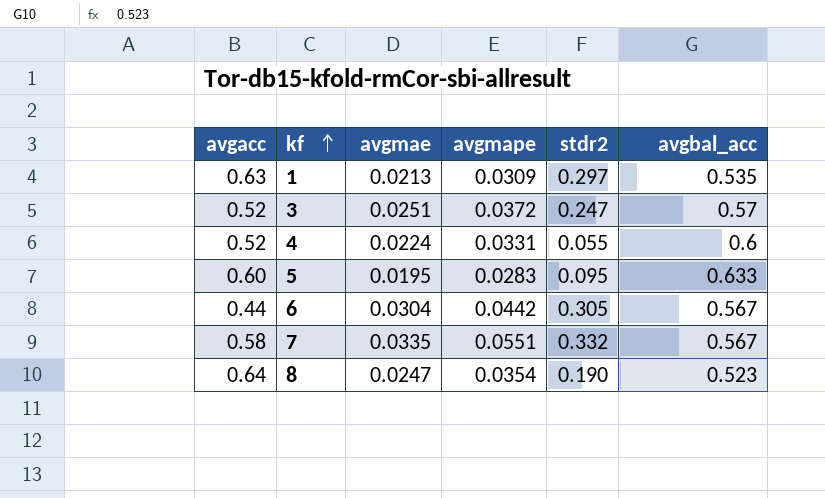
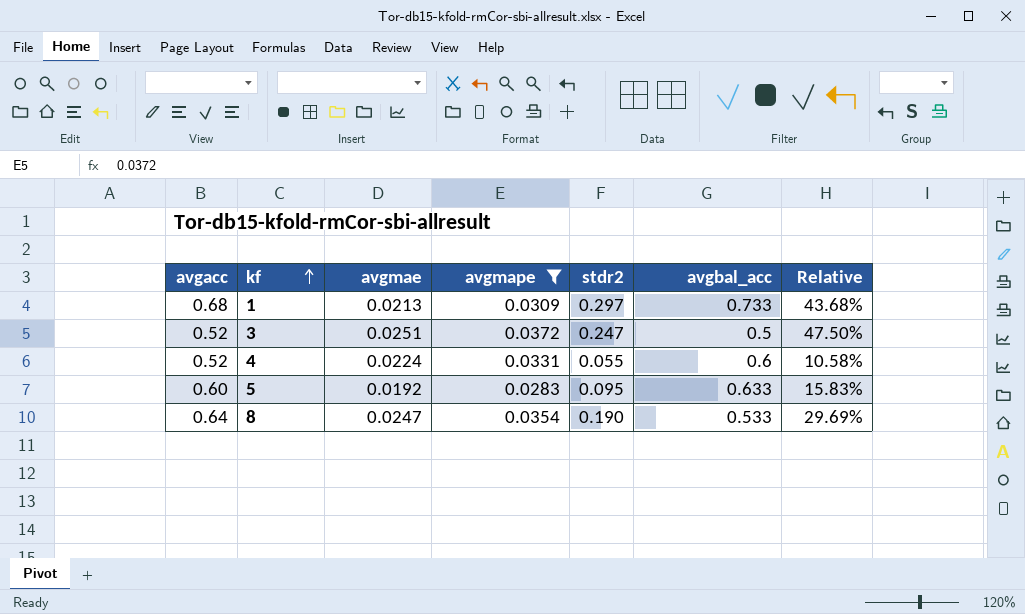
filter: none -> avgmape <= 0.0372
column Relative | formula: none -> [stdr2] / [avgacc]
1 | avgacc: 0.63 -> 0.68
1 | avgbal_acc: 0.535 -> 0.733
3 | avgbal_acc: 0.57 -> 0.5
5 | avgmae: 0.0195 -> 0.0192
8 | avgbal_acc: 0.523 -> 0.533

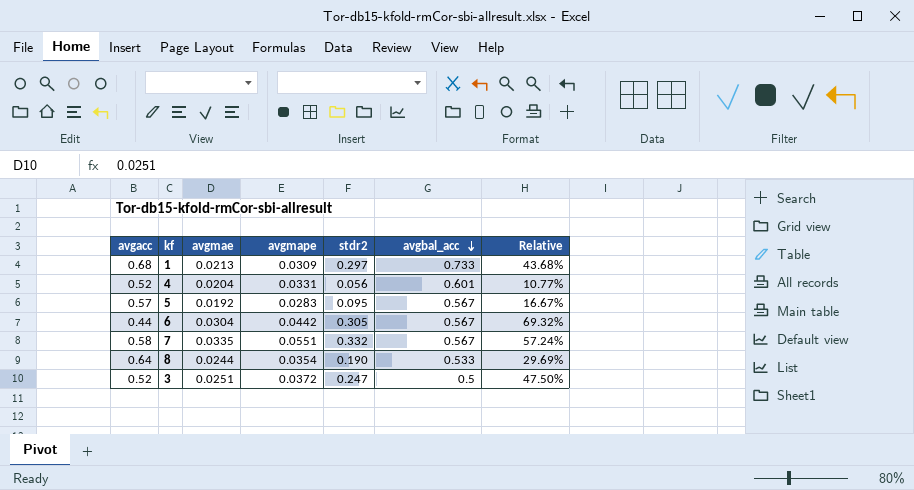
filter: avgmape <= 0.0372 -> none
row order: kf ascending -> avgbal_acc descending
4 | avgmae: 0.0224 -> 0.0204
4 | stdr2: 0.055 -> 0.056
4 | avgbal_acc: 0.6 -> 0.601
4 | Relative: 10.58% -> 10.77%
5 | avgacc: 0.60 -> 0.57
5 | avgbal_acc: 0.633 -> 0.567
5 | Relative: 15.83% -> 16.67%
8 | avgmae: 0.0247 -> 0.0244

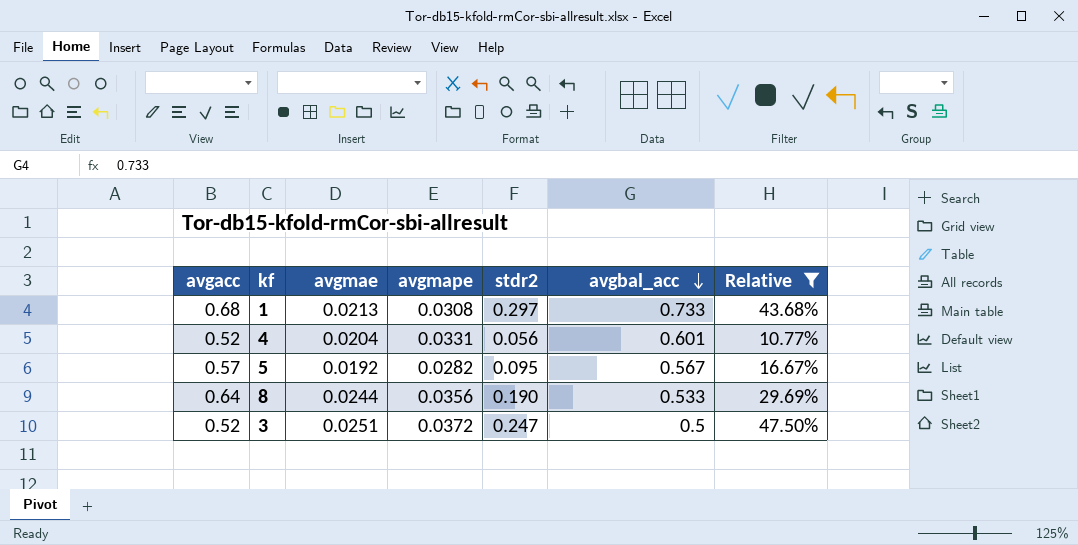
filter: none -> Relative <= 47.50%
1 | avgmape: 0.0309 -> 0.0308
5 | avgmape: 0.0283 -> 0.0282
8 | avgmape: 0.0354 -> 0.0356

